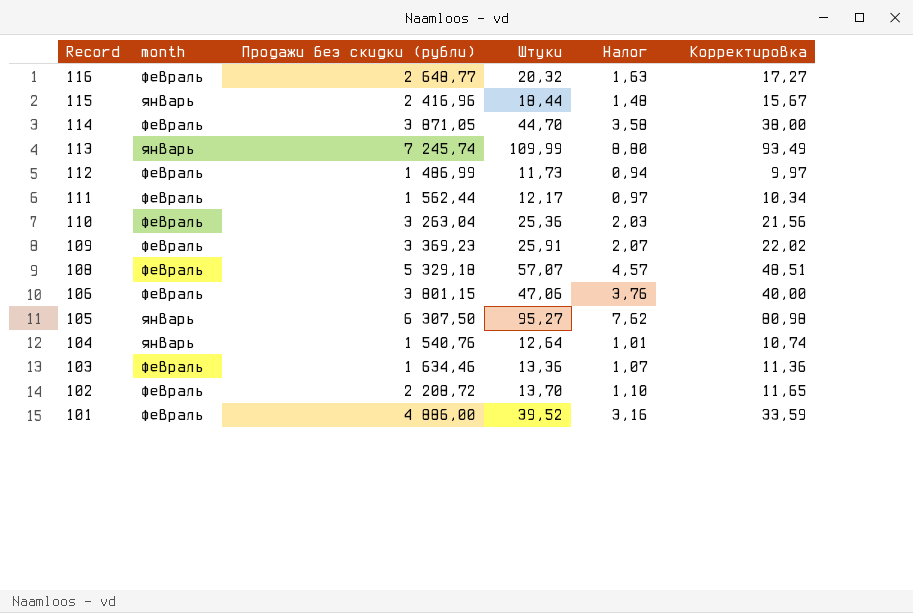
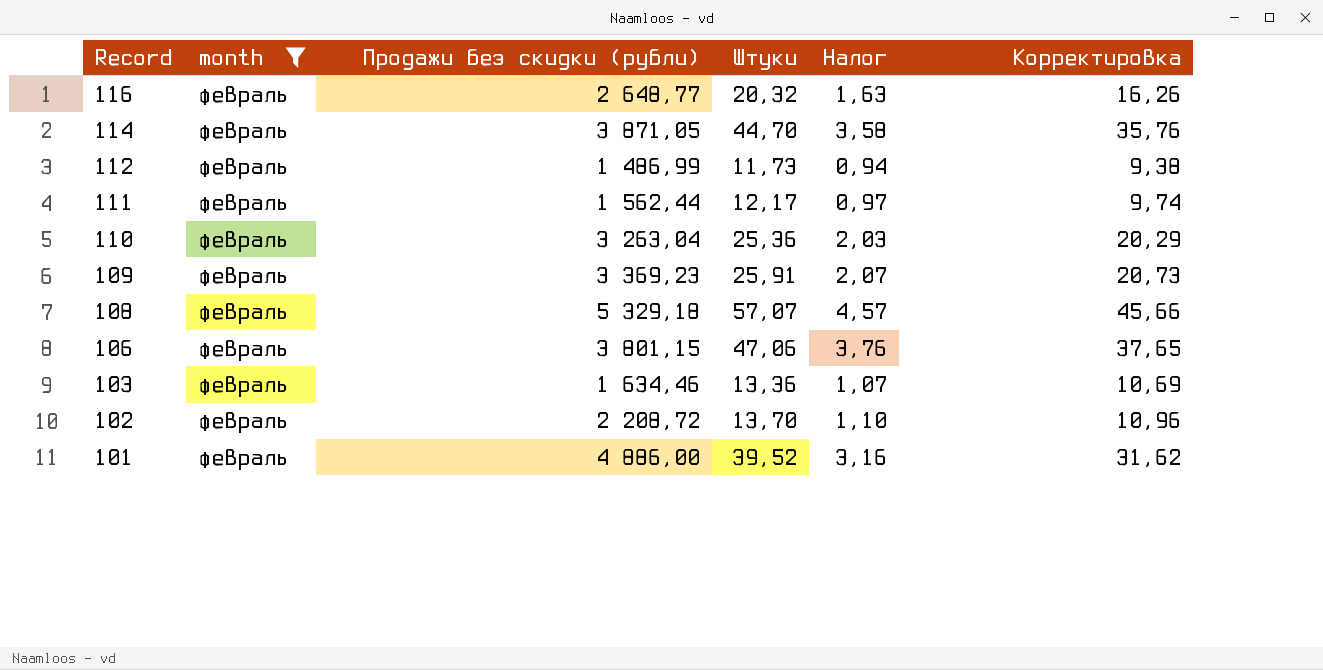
filter: none -> month = февраль
column Корректировка | formula: [Штуки] * 0,85 -> [Штуки] * 0,8

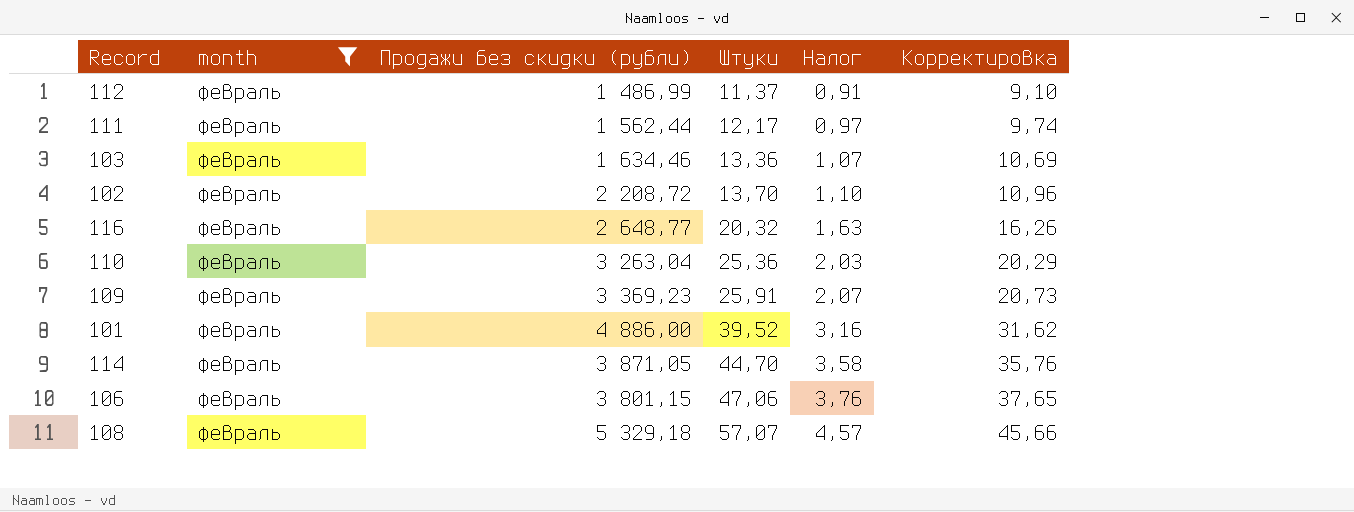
row order: Record descending -> Штуки ascending
112 | Штуки: 11,73 -> 11,37
112 | Налог: 0,94 -> 0,91
112 | Корректировка: 9,38 -> 9,10

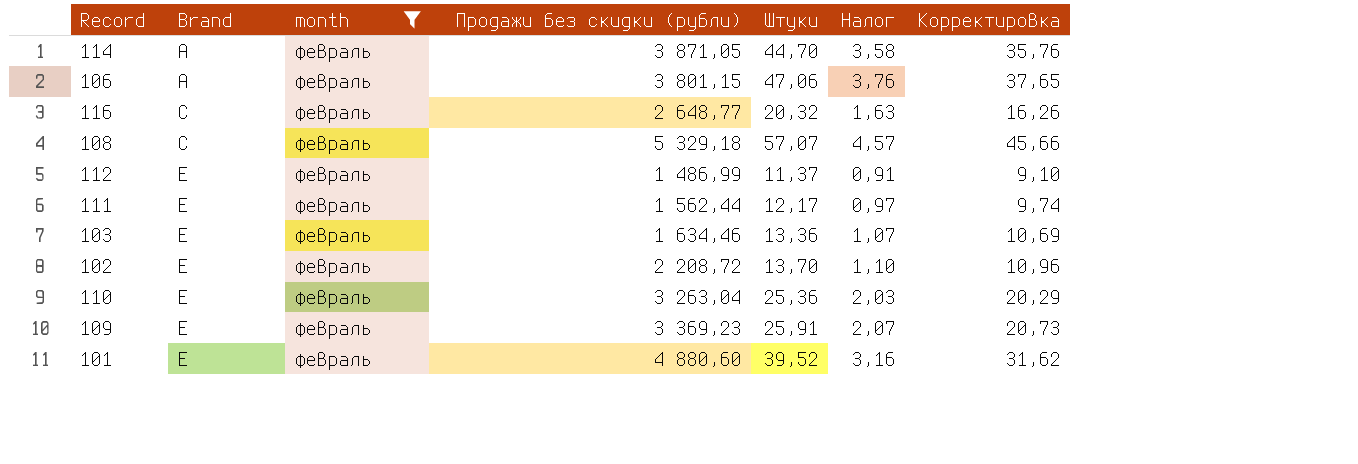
row order: Штуки ascending -> Brand ascending
column Brand | position: none -> 2
101 | Продажи без скидки (рубли): 4 886,00 -> 4 880,60

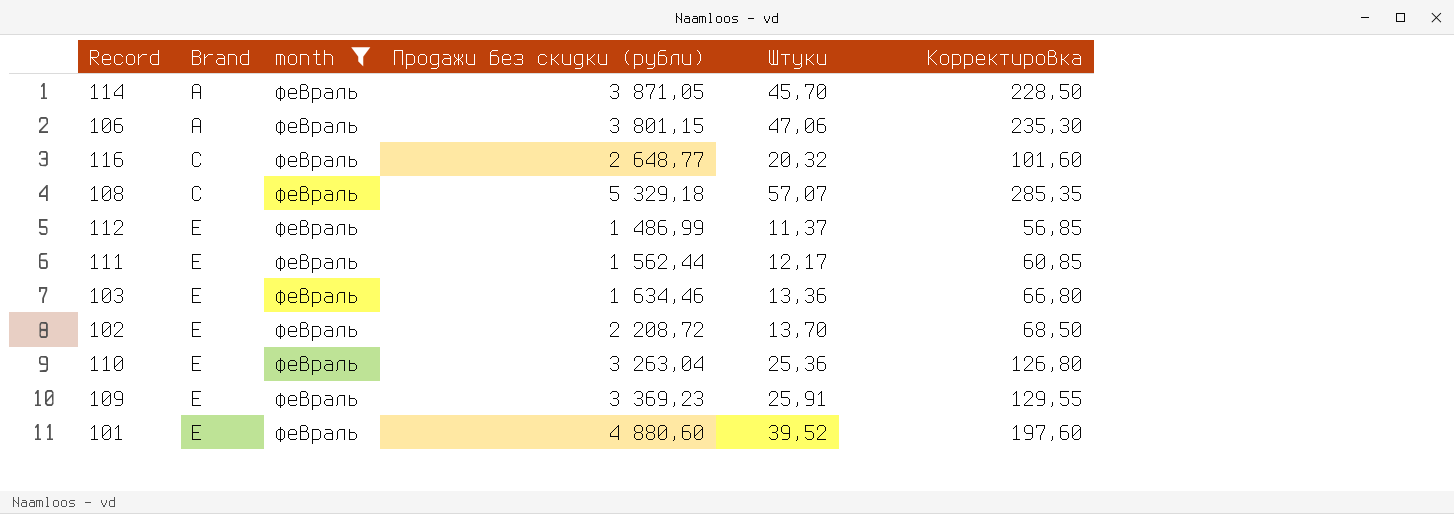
column Налог | formula: [Штуки] * 0,08 -> none
column Корректировка | formula: [Штуки] * 0,8 -> [Штуки] * 5
114 | Штуки: 44,70 -> 45,70

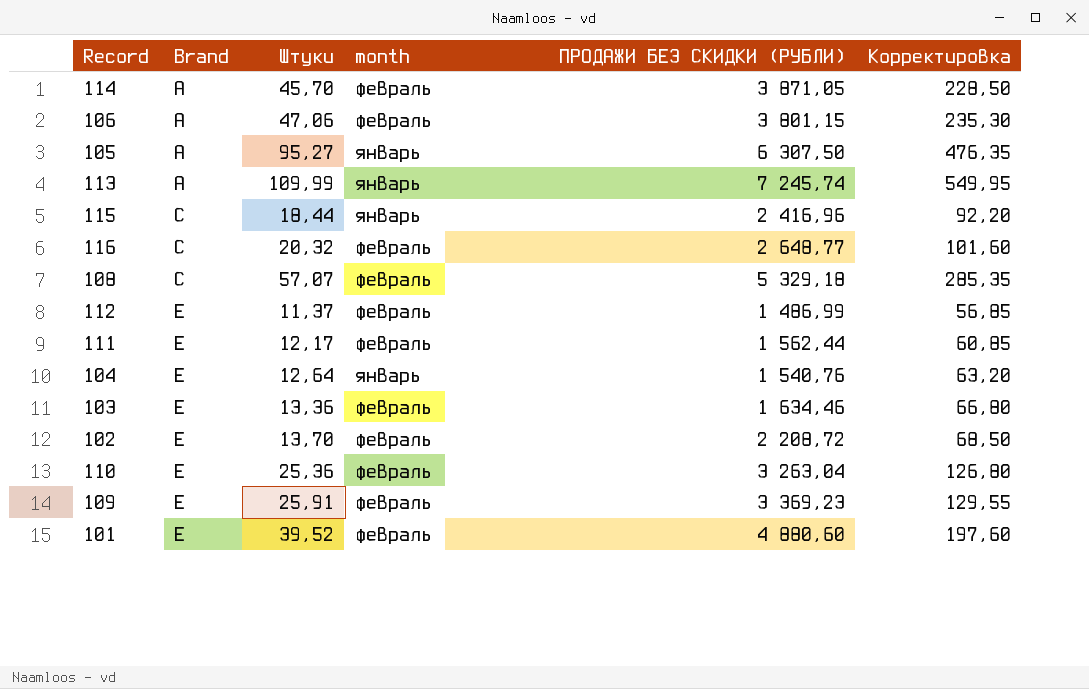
filter: month = февраль -> none
column Штуки | position: 5 -> 3
column name: Продажи без скидки (рубли) -> ПРОДАЖИ БЕЗ СКИДКИ (РУБЛИ)

